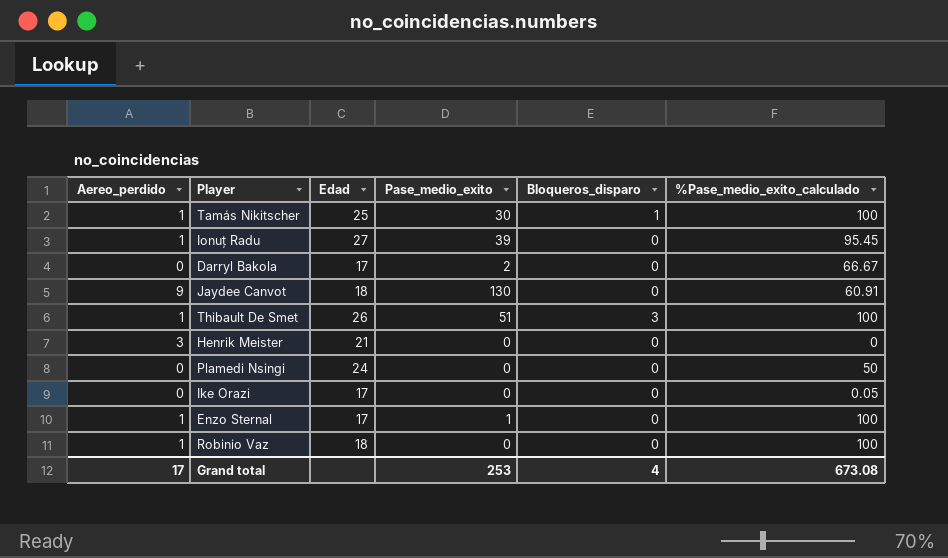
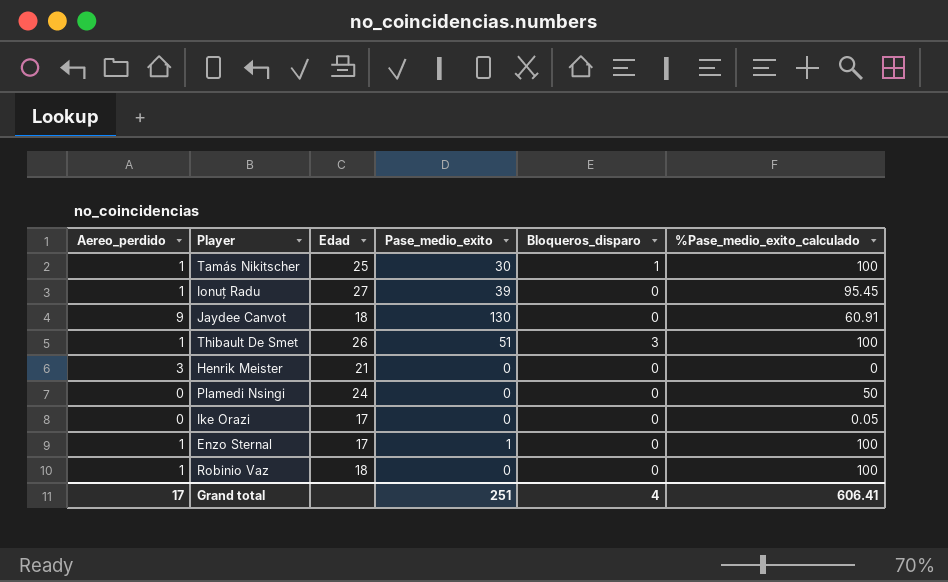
row Darryl Bakola: 0 | 17 | 2 | 0 | 66.67 -> none
Grand total | Pase_medio_exito: 253 -> 251
Grand total | %Pase_medio_exito_calculado: 673.08 -> 606.41

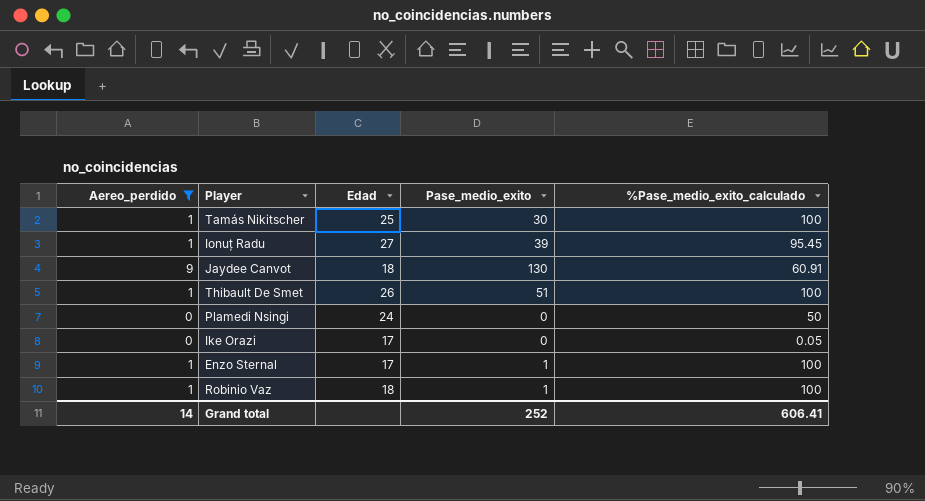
filter: none -> Aereo_perdido != 3
column Bloqueros_disparo | position: 5 -> none
Robinio Vaz | Pase_medio_exito: 0 -> 1
Grand total | Aereo_perdido: 17 -> 14
Grand total | Pase_medio_exito: 251 -> 252

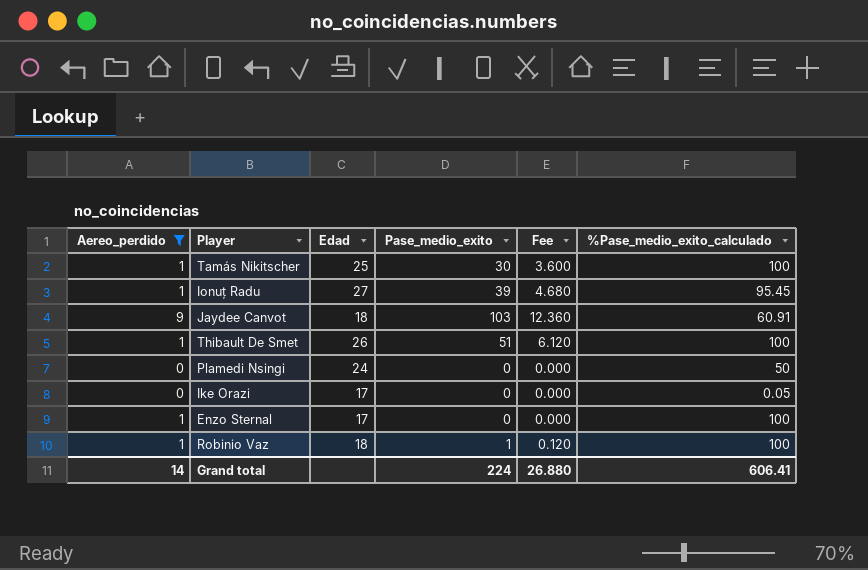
column Fee | formula: none -> [Pase_medio_exito] * 0.12
Jaydee Canvot | Pase_medio_exito: 130 -> 103
Enzo Sternal | Pase_medio_exito: 1 -> 0
Grand total | Pase_medio_exito: 252 -> 224

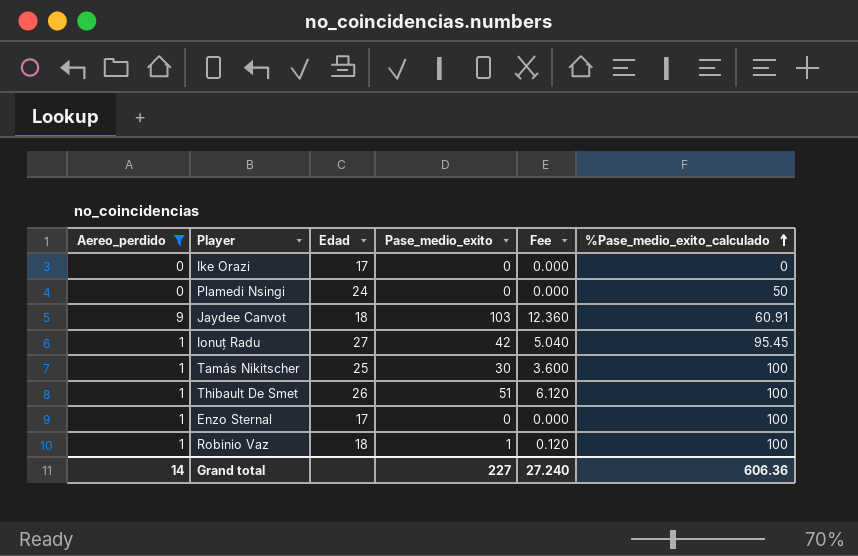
row order: none -> %Pase_medio_exito_calculado ascending
Ike Orazi | %Pase_medio_exito_calculado: 0.05 -> 0
Ionuț Radu | Pase_medio_exito: 39 -> 42
Ionuț Radu | Fee: 4.680 -> 5.040
Grand total | Pase_medio_exito: 224 -> 227
Grand total | Fee: 26.880 -> 27.240
Grand total | %Pase_medio_exito_calculado: 606.41 -> 606.36

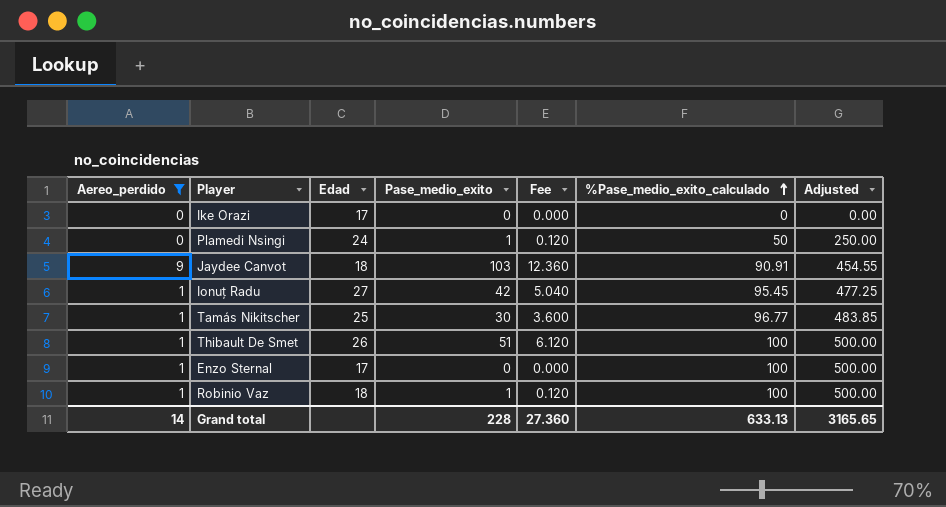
column Adjusted | formula: none -> [%Pase_medio_exito_calculado] * 5
Plamedi Nsingi | Pase_medio_exito: 0 -> 1
Plamedi Nsingi | Fee: 0.000 -> 0.120
Jaydee Canvot | %Pase_medio_exito_calculado: 60.91 -> 90.91
Tamás Nikitscher | %Pase_medio_exito_calculado: 100 -> 96.77
Grand total | Pase_medio_exito: 227 -> 228
Grand total | Fee: 27.240 -> 27.360
Grand total | %Pase_medio_exito_calculado: 606.36 -> 633.13

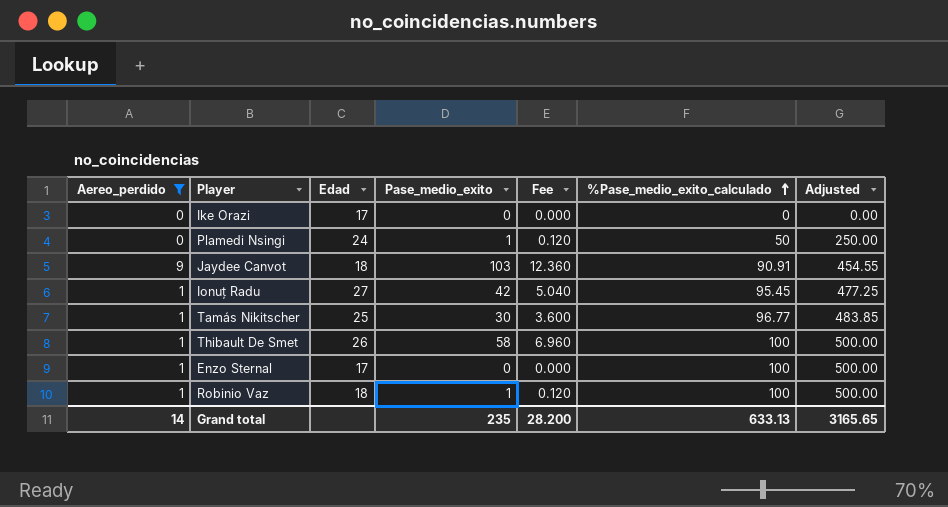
Thibault De Smet | Pase_medio_exito: 51 -> 58
Thibault De Smet | Fee: 6.120 -> 6.960
Grand total | Pase_medio_exito: 228 -> 235
Grand total | Fee: 27.360 -> 28.200

